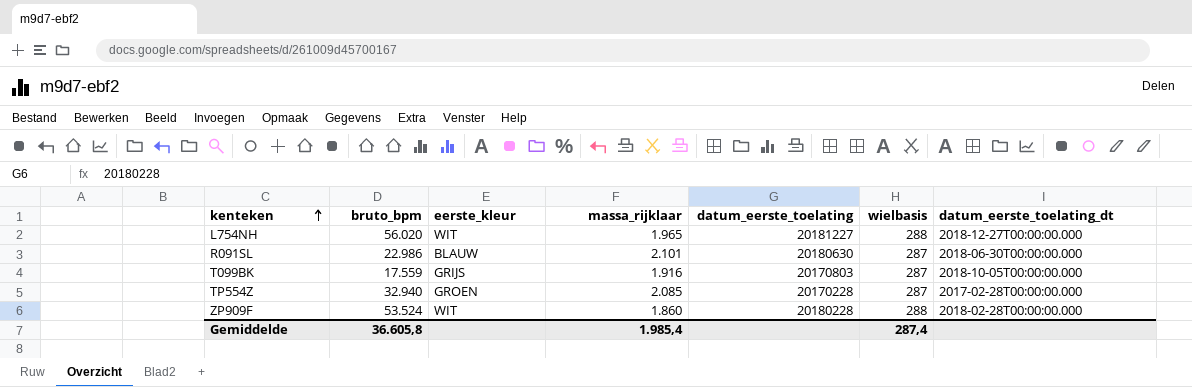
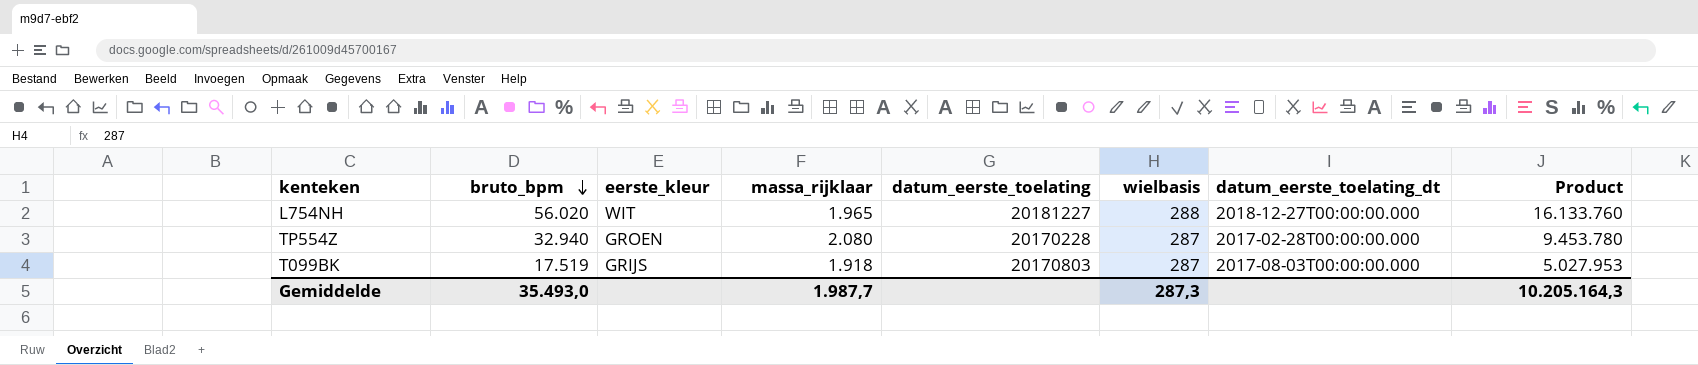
row order: kenteken ascending -> bruto_bpm descending
column Product | formula: none -> [bruto_bpm] * [wielbasis]
row R091SL: 22.986 | BLAUW | 2.101 | 20180630 | 287 | 2018-06-30T00:00:00.000 -> none
row ZP909F: 53.524 | WIT | 1.860 | 20180228 | 288 | 2018-02-28T00:00:00.000 -> none
TP554Z | massa_rijklaar: 2.085 -> 2.080
T099BK | bruto_bpm: 17.559 -> 17.519
T099BK | massa_rijklaar: 1.916 -> 1.918
T099BK | datum_eerste_toelating_dt: 2018-10-05T00:00:00.000 -> 2017-08-03T00:00:00.000
Gemiddelde | bruto_bpm: 36.605,8 -> 35.493,0
Gemiddelde | massa_rijklaar: 1.985,4 -> 1.987,7
Gemiddelde | wielbasis: 287,4 -> 287,3

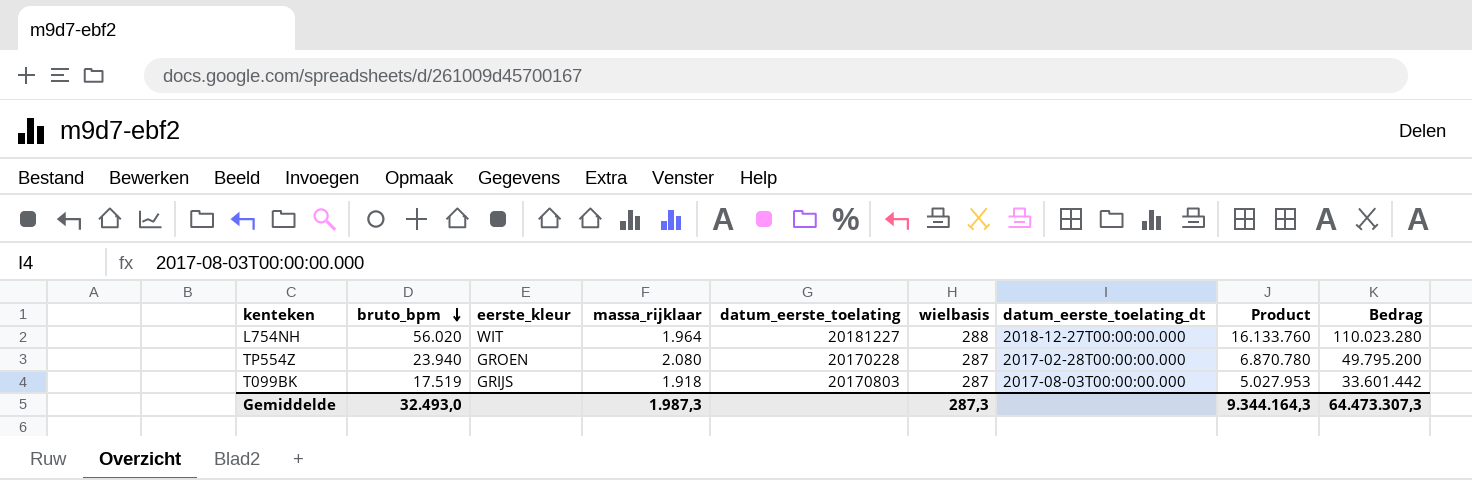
column Bedrag | formula: none -> [bruto_bpm] * [massa_rijklaar]
L754NH | massa_rijklaar: 1.965 -> 1.964
TP554Z | bruto_bpm: 32.940 -> 23.940
TP554Z | Product: 9.453.780 -> 6.870.780
Gemiddelde | bruto_bpm: 35.493,0 -> 32.493,0
Gemiddelde | massa_rijklaar: 1.987,7 -> 1.987,3
Gemiddelde | Product: 10.205.164,3 -> 9.344.164,3

